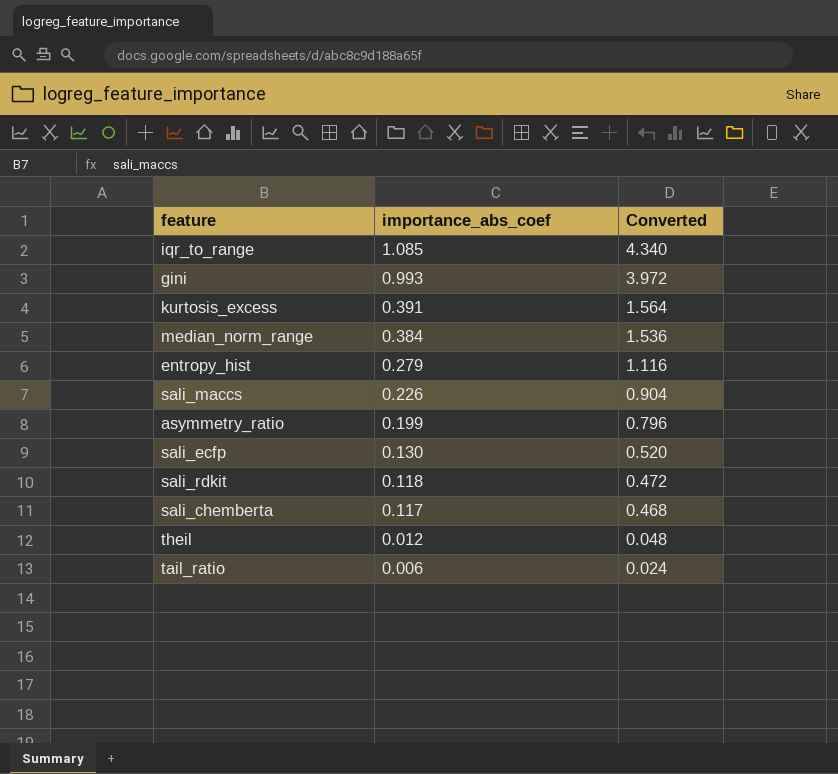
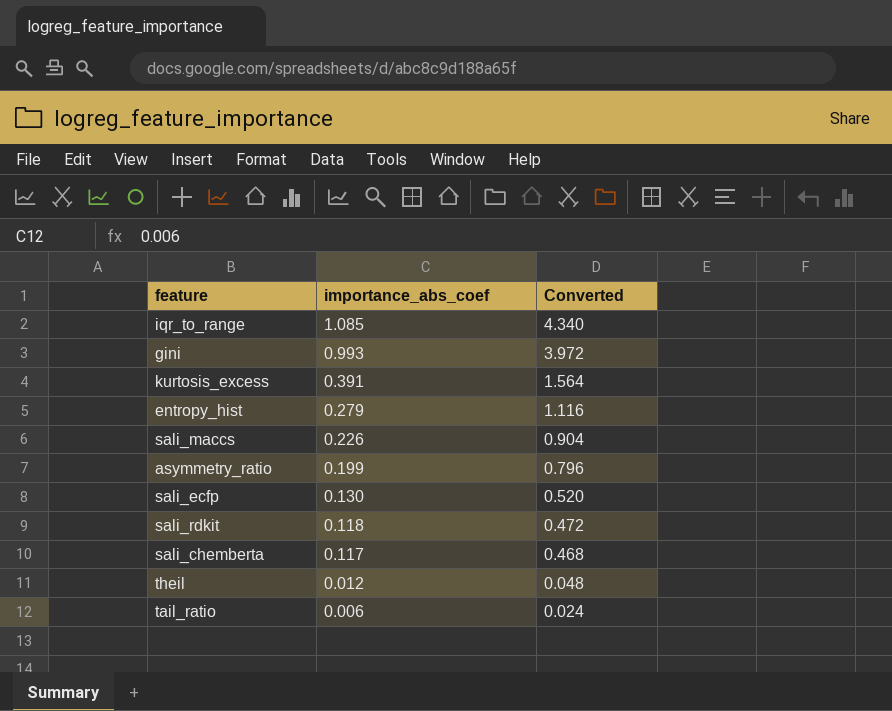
row median_norm_range: 0.384 | 1.536 -> none

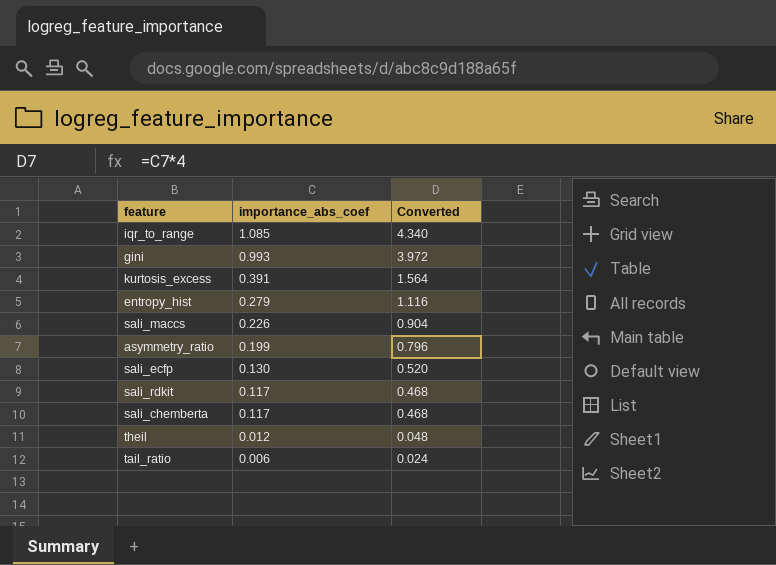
sali_rdkit | importance_abs_coef: 0.118 -> 0.117
sali_rdkit | Converted: 0.472 -> 0.468

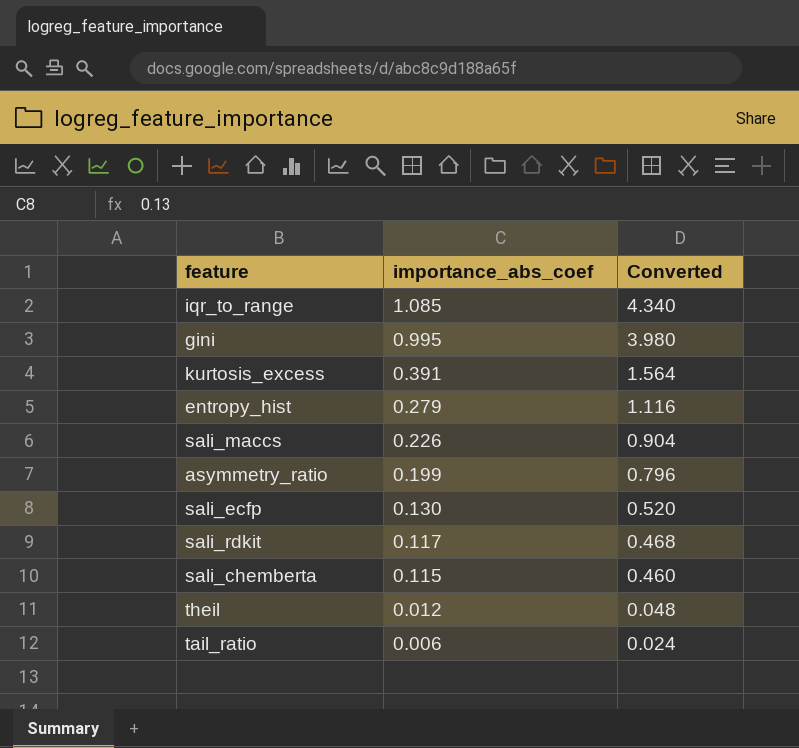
gini | importance_abs_coef: 0.993 -> 0.995
gini | Converted: 3.972 -> 3.980
sali_chemberta | importance_abs_coef: 0.117 -> 0.115
sali_chemberta | Converted: 0.468 -> 0.460

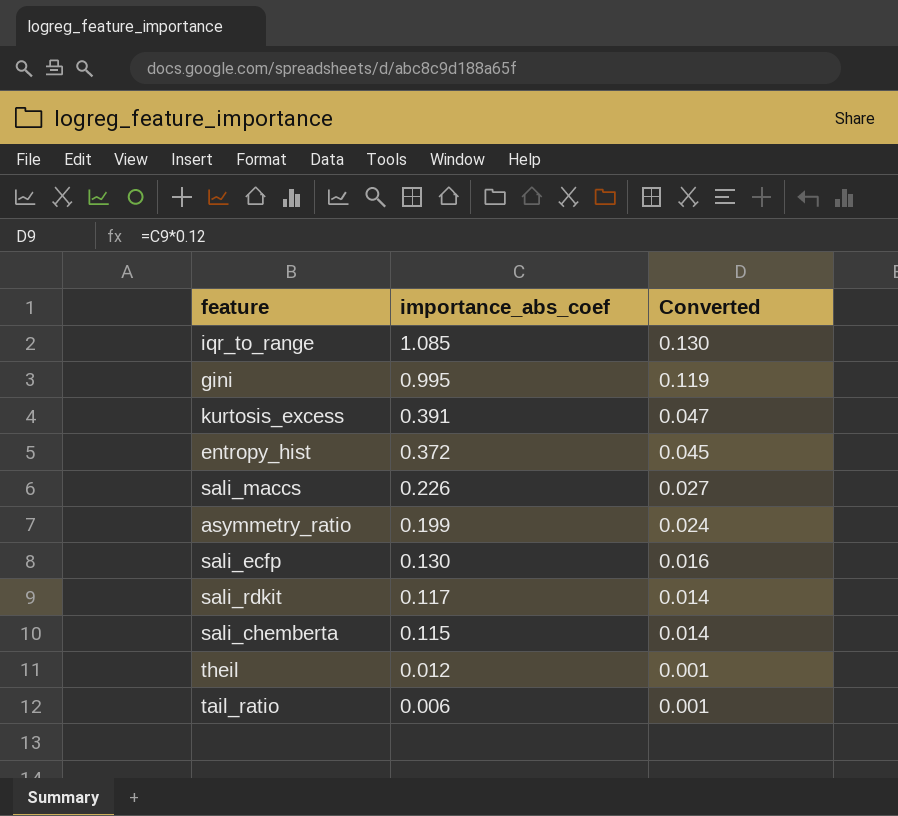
column Converted | formula: [importance_abs_coef] * 4 -> [importance_abs_coef] * 0.12
entropy_hist | importance_abs_coef: 0.279 -> 0.372

